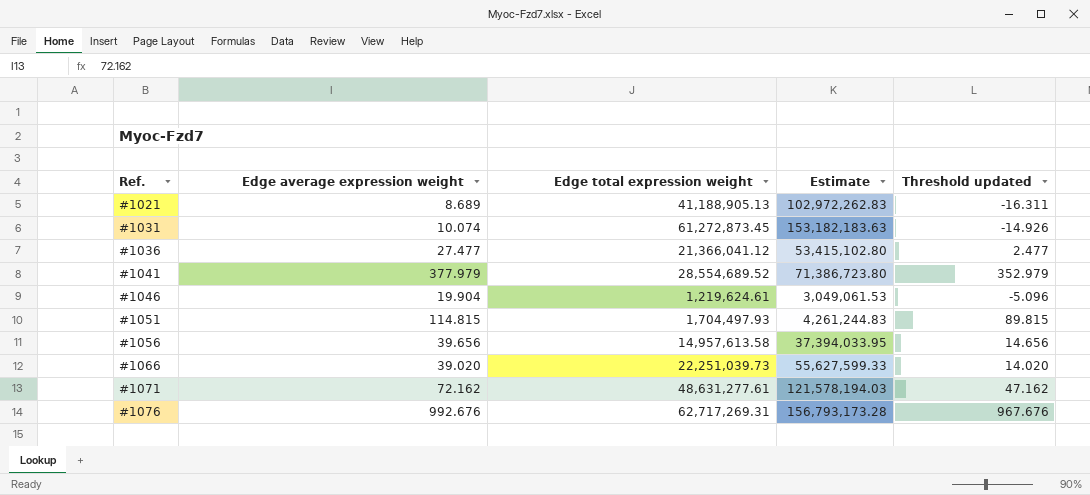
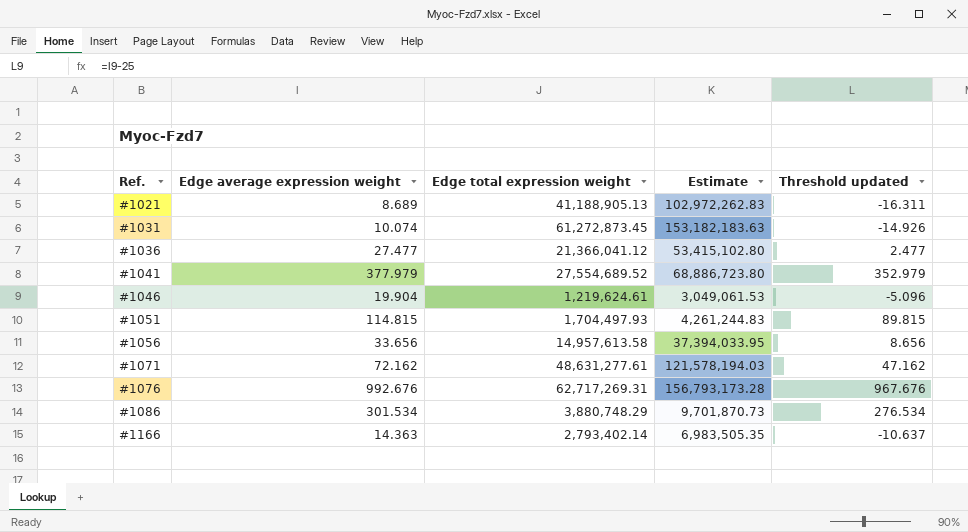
row #1066: 39.020 | 22,251,039.73 | 55,627,599.33 | 14.020 -> none
#1041 | Edge total expression weight: 28,554,689.52 -> 27,554,689.52
#1041 | Estimate: 71,386,723.80 -> 68,886,723.80
#1056 | Edge average expression weight: 39.656 -> 33.656
#1056 | Threshold updated: 14.656 -> 8.656
row #1086: none -> 301.534 | 3,880,748.29 | 9,701,870.73 | 276.534
row #1166: none -> 14.363 | 2,793,402.14 | 6,983,505.35 | -10.637

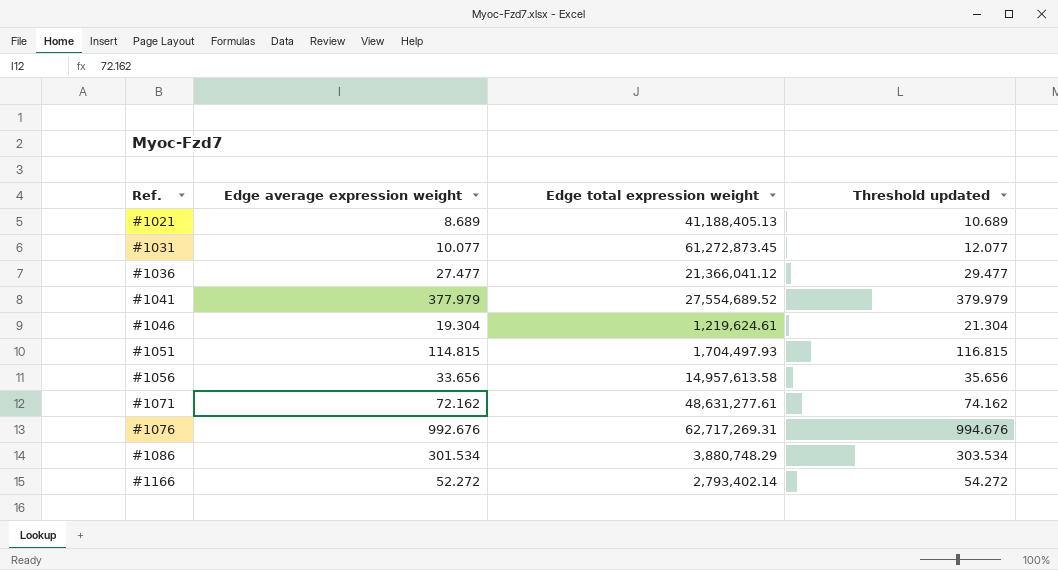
column Estimate | formula: [Edge total expression weight] * 2.5 -> none
column Threshold updated | formula: [Edge average expression weight] - 25 -> [Edge average expression weight] + 2
#1021 | Edge total expression weight: 41,188,905.13 -> 41,188,405.13
#1031 | Edge average expression weight: 10.074 -> 10.077
#1046 | Edge average expression weight: 19.904 -> 19.304
#1166 | Edge average expression weight: 14.363 -> 52.272

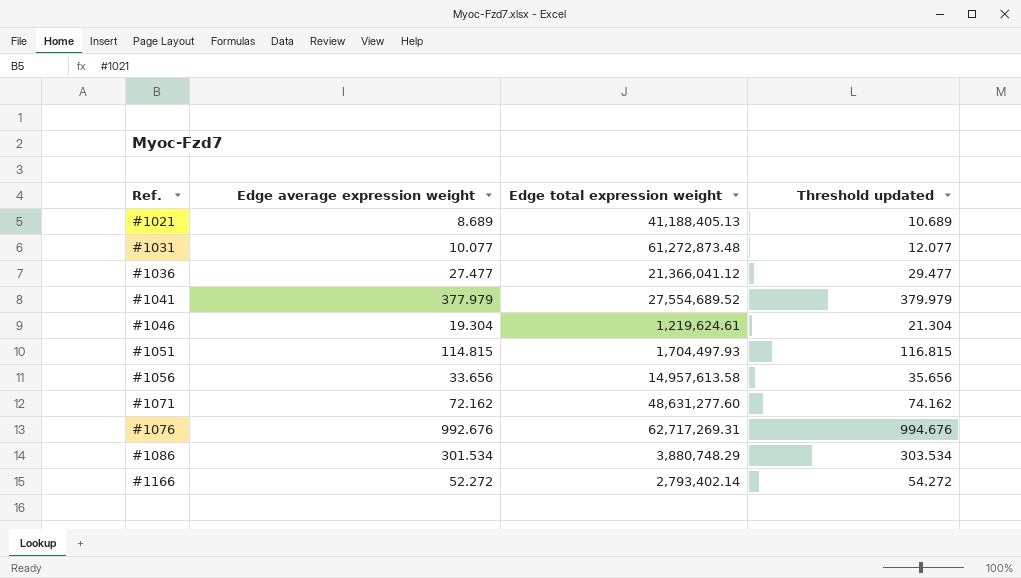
#1031 | Edge total expression weight: 61,272,873.45 -> 61,272,873.48
#1071 | Edge total expression weight: 48,631,277.61 -> 48,631,277.60

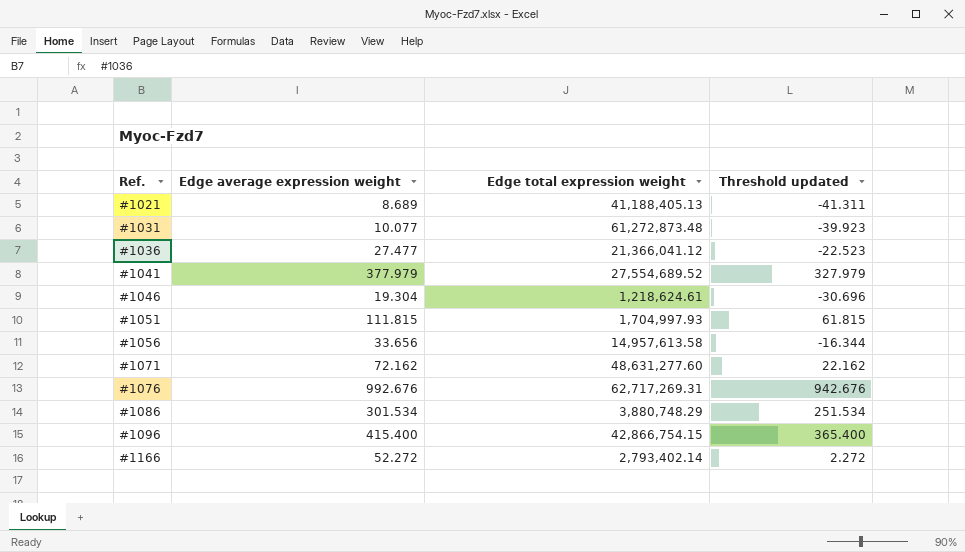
column Threshold updated | formula: [Edge average expression weight] + 2 -> [Edge average expression weight] - 50
#1046 | Edge total expression weight: 1,219,624.61 -> 1,218,624.61
#1051 | Edge average expression weight: 114.815 -> 111.815
#1051 | Edge total expression weight: 1,704,497.93 -> 1,704,997.93
row #1096: none -> 415.400 | 42,866,754.15 | 365.400

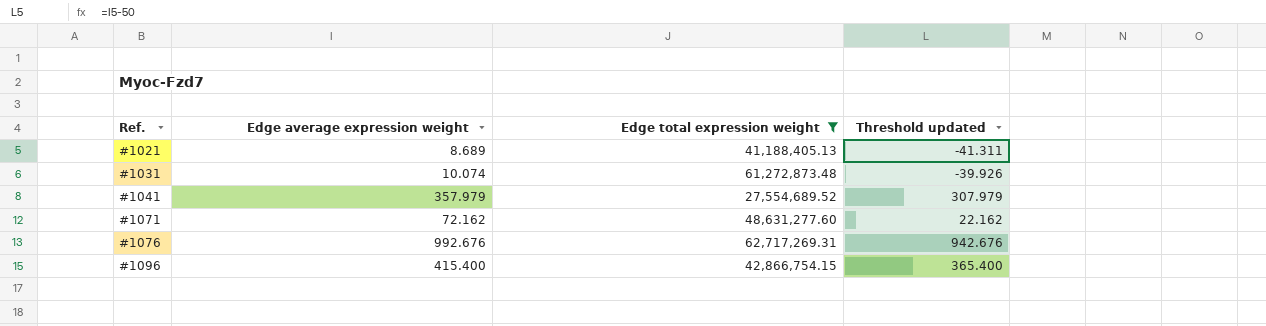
filter: none -> Edge total expression weight >= 27,554,689.52
#1031 | Edge average expression weight: 10.077 -> 10.074
#1031 | Threshold updated: -39.923 -> -39.926
#1041 | Edge average expression weight: 377.979 -> 357.979
#1041 | Threshold updated: 327.979 -> 307.979

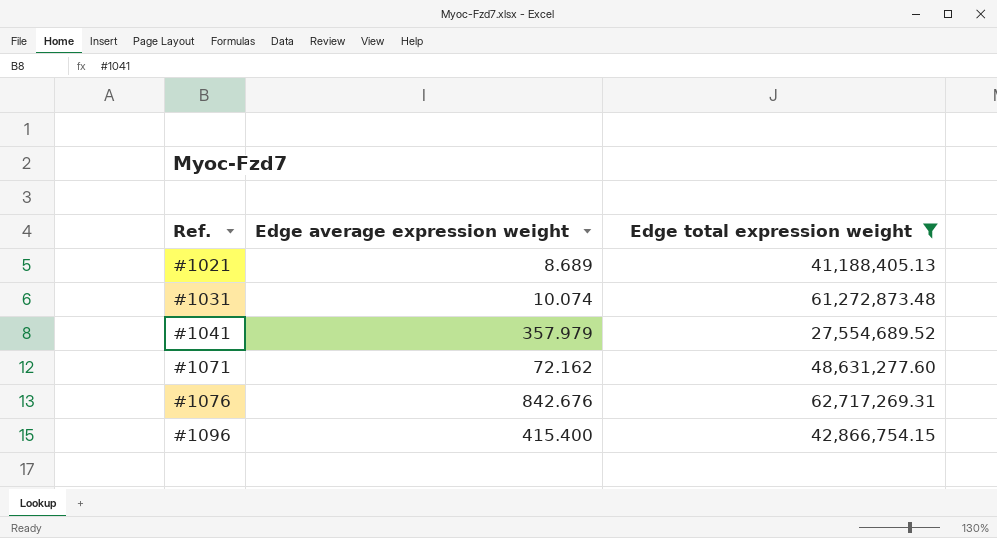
column Threshold updated | formula: [Edge average expression weight] - 50 -> none
#1076 | Edge average expression weight: 992.676 -> 842.676

